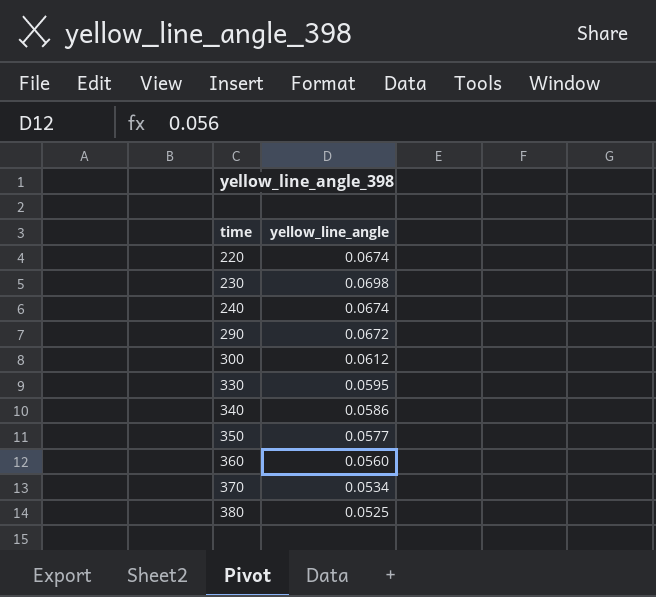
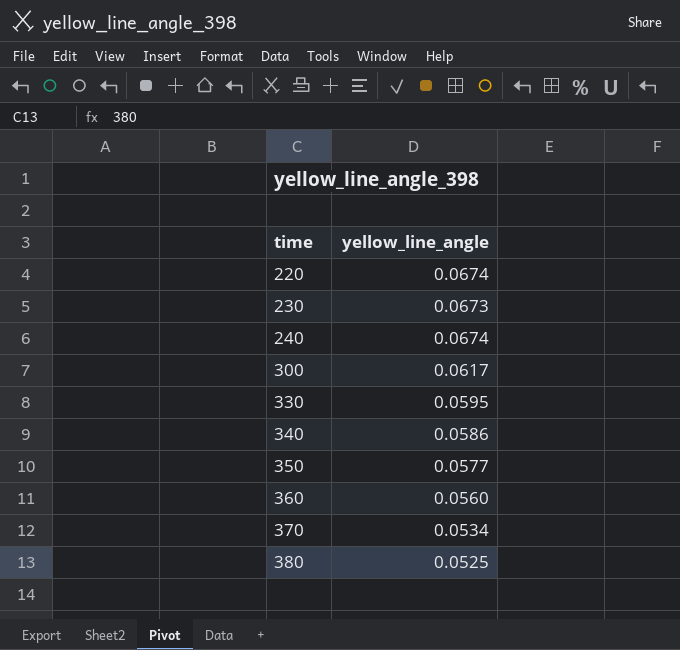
row 290: 0.0672 -> none
230 | yellow_line_angle: 0.0698 -> 0.0673
300 | yellow_line_angle: 0.0612 -> 0.0617

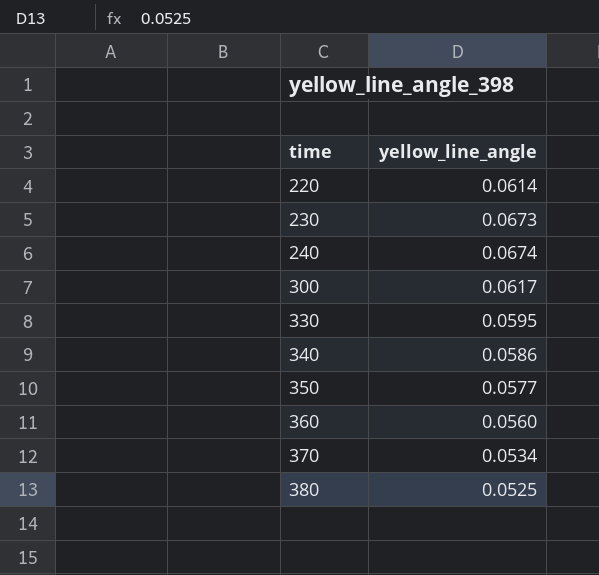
220 | yellow_line_angle: 0.0674 -> 0.0614

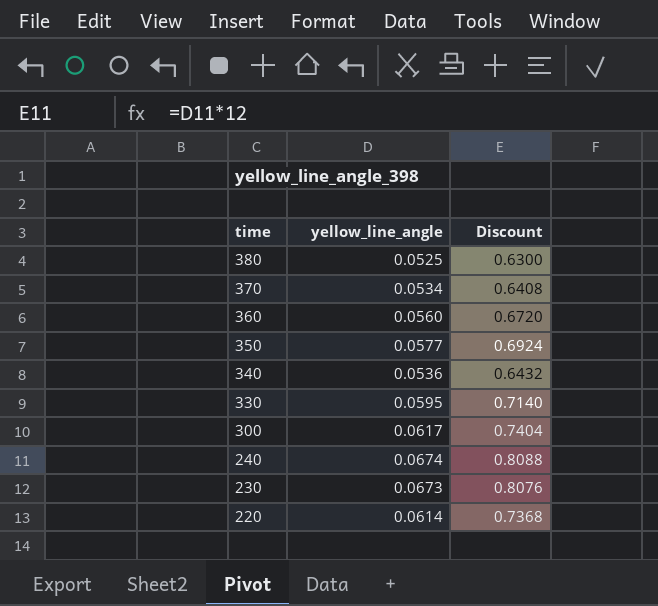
row order: time ascending -> time descending
column Discount | formula: none -> [yellow_line_angle] * 12
340 | yellow_line_angle: 0.0586 -> 0.0536

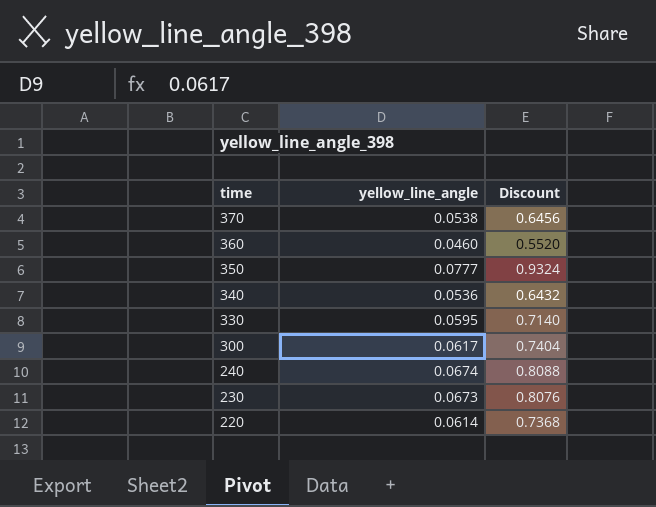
row 380: 0.0525 | 0.6300 -> none
370 | yellow_line_angle: 0.0534 -> 0.0538
370 | Discount: 0.6408 -> 0.6456
360 | yellow_line_angle: 0.0560 -> 0.0460
360 | Discount: 0.6720 -> 0.5520
350 | yellow_line_angle: 0.0577 -> 0.0777
350 | Discount: 0.6924 -> 0.9324

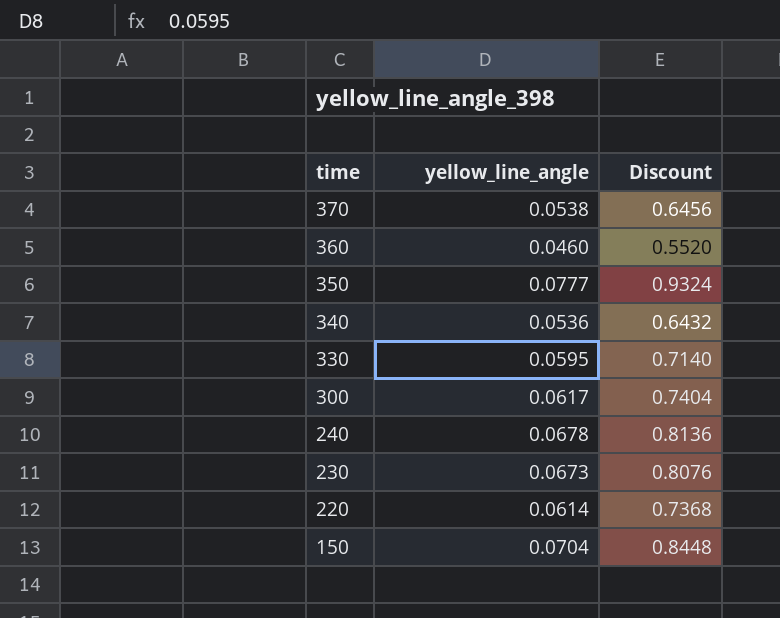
240 | yellow_line_angle: 0.0674 -> 0.0678
240 | Discount: 0.8088 -> 0.8136
row 150: none -> 0.0704 | 0.8448

